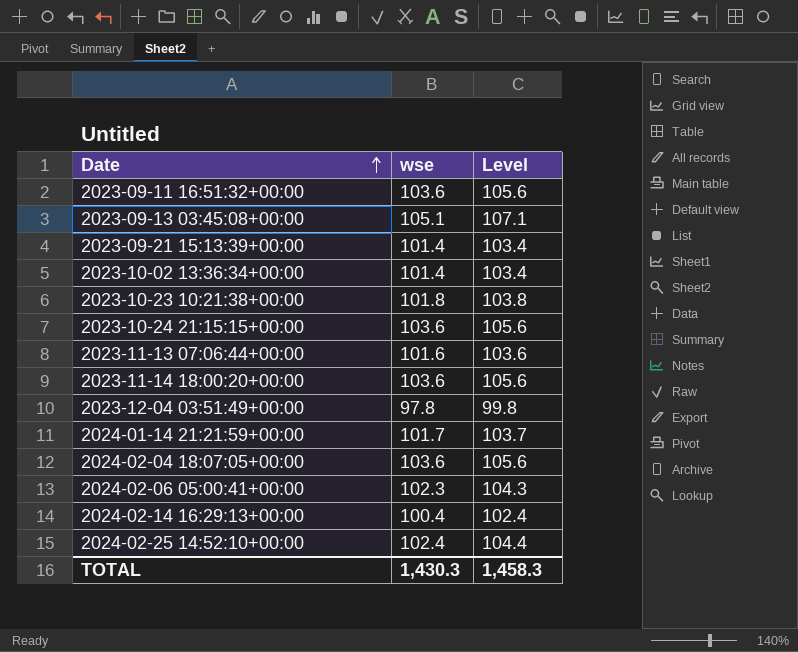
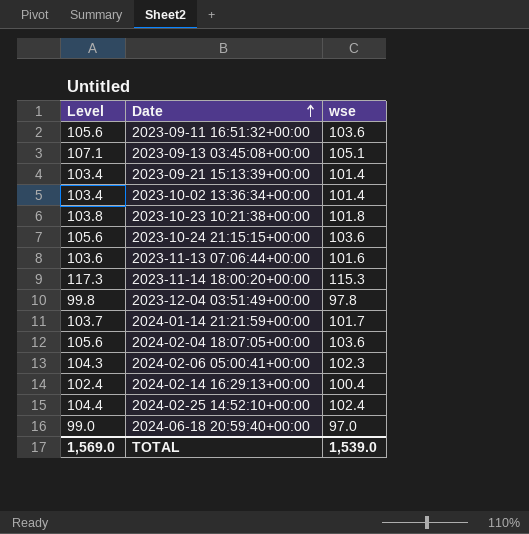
column Level | position: 3 -> 1
2023-11-14 18:00:20+00:00 | Level: 105.6 -> 117.3
2023-11-14 18:00:20+00:00 | wse: 103.6 -> 115.3
row 2024-06-18 20:59:40+00:00: none -> 99.0 | 97.0
TOTAL | Level: 1,458.3 -> 1,569.0
TOTAL | wse: 1,430.3 -> 1,539.0

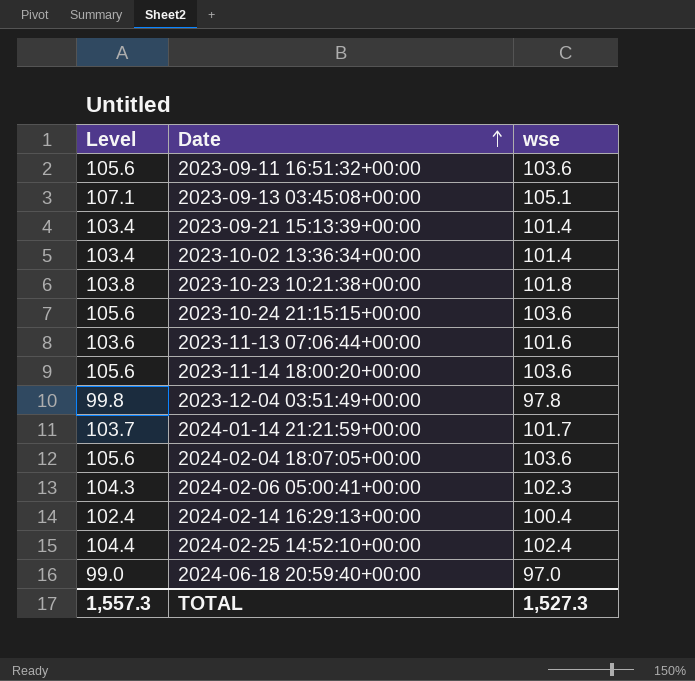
2023-11-14 18:00:20+00:00 | Level: 117.3 -> 105.6
2023-11-14 18:00:20+00:00 | wse: 115.3 -> 103.6
TOTAL | Level: 1,569.0 -> 1,557.3
TOTAL | wse: 1,539.0 -> 1,527.3

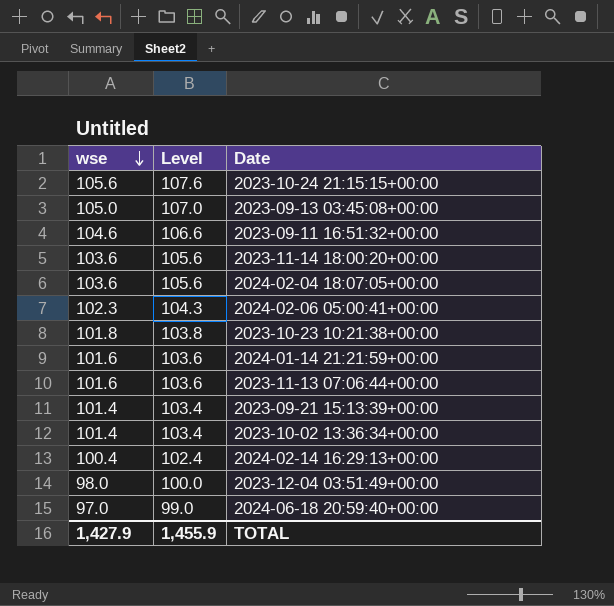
row order: Date ascending -> wse descending
column wse | position: 3 -> 1
row 2024-02-25 14:52:10+00:00: 104.4 | 102.4 -> none
2023-10-24 21:15:15+00:00 | wse: 103.6 -> 105.6
2023-10-24 21:15:15+00:00 | Level: 105.6 -> 107.6
2023-09-13 03:45:08+00:00 | wse: 105.1 -> 105.0
2023-09-13 03:45:08+00:00 | Level: 107.1 -> 107.0
2023-09-11 16:51:32+00:00 | wse: 103.6 -> 104.6
2023-09-11 16:51:32+00:00 | Level: 105.6 -> 106.6
2024-01-14 21:21:59+00:00 | wse: 101.7 -> 101.6
2024-01-14 21:21:59+00:00 | Level: 103.7 -> 103.6
2023-12-04 03:51:49+00:00 | wse: 97.8 -> 98.0
2023-12-04 03:51:49+00:00 | Level: 99.8 -> 100.0
TOTAL | wse: 1,527.3 -> 1,427.9
TOTAL | Level: 1,557.3 -> 1,455.9

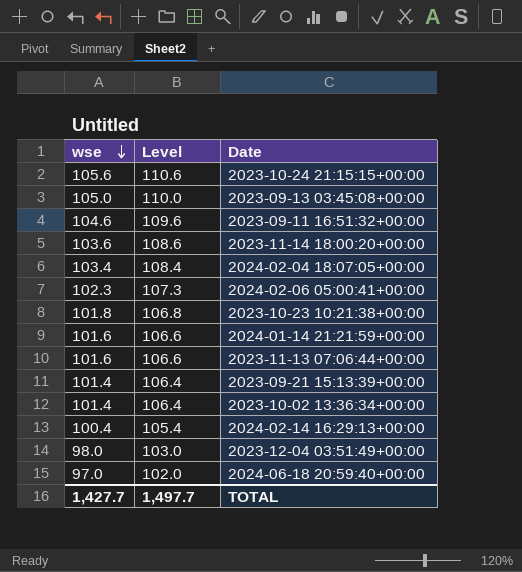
column Level | formula: [wse] + 2 -> [wse] + 5
2024-02-04 18:07:05+00:00 | wse: 103.6 -> 103.4
TOTAL | wse: 1,427.9 -> 1,427.7
TOTAL | Level: 1,455.9 -> 1,497.7

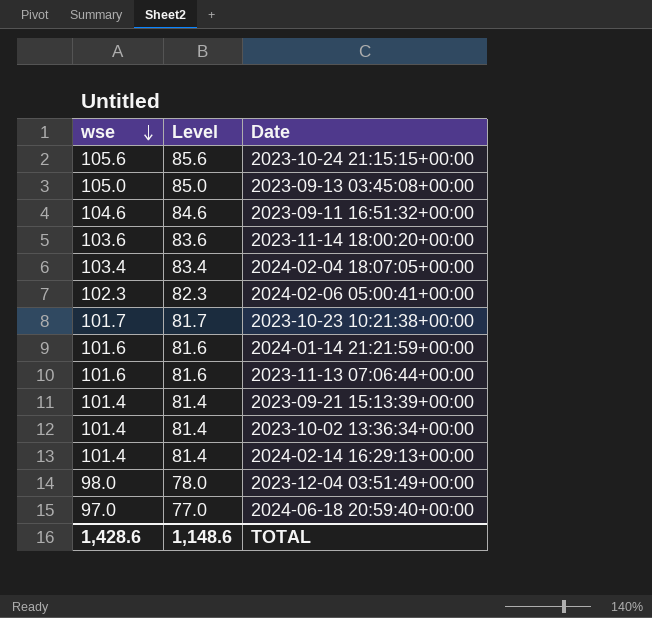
column Level | formula: [wse] + 5 -> [wse] - 20
2023-10-23 10:21:38+00:00 | wse: 101.8 -> 101.7
2024-02-14 16:29:13+00:00 | wse: 100.4 -> 101.4
TOTAL | wse: 1,427.7 -> 1,428.6
TOTAL | Level: 1,497.7 -> 1,148.6

